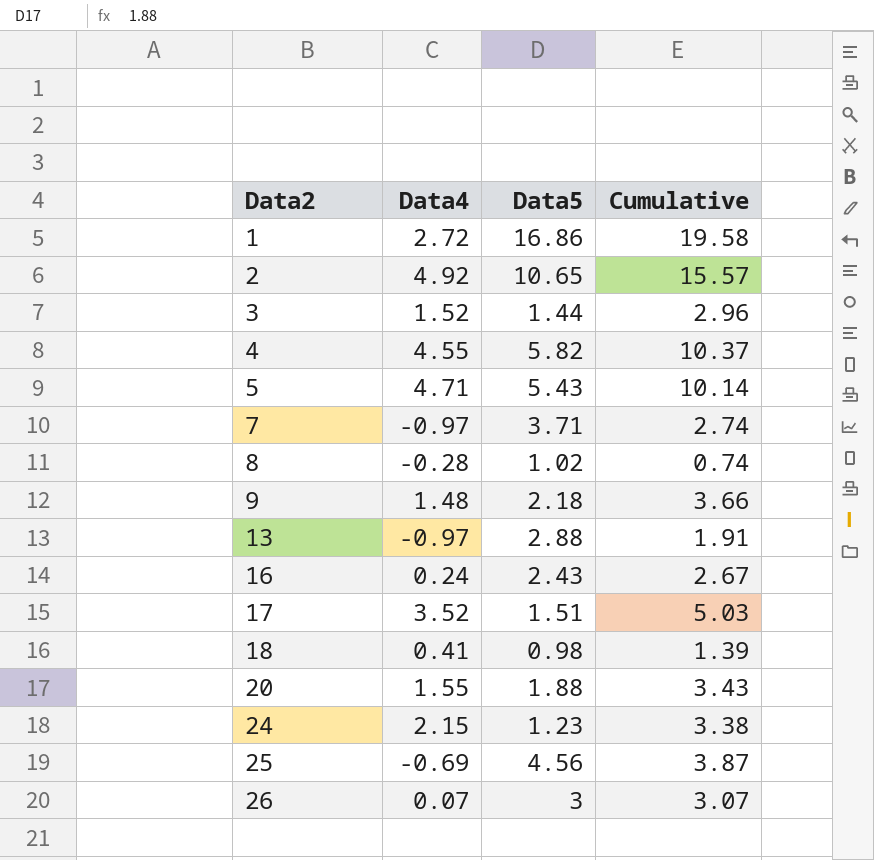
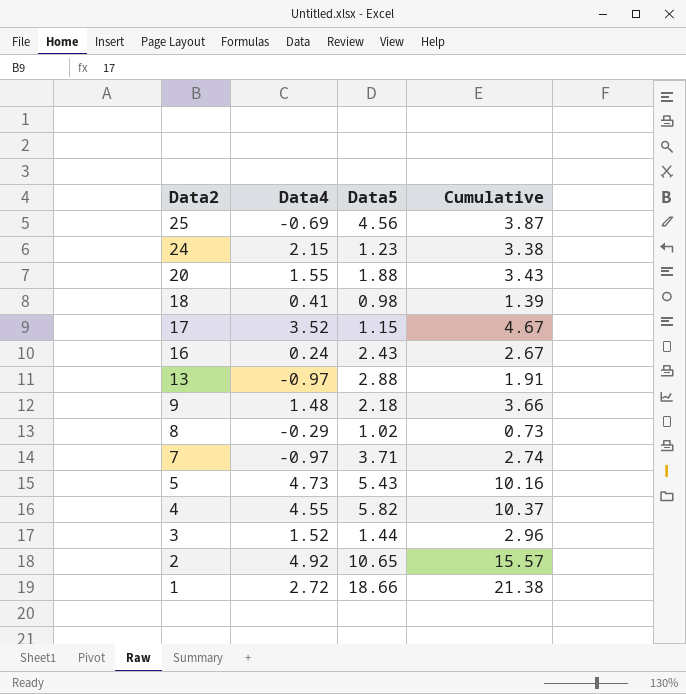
row order: Data2 ascending -> Data2 descending
row 26: 0.07 | 3 | 3.07 -> none
17 | Data5: 1.51 -> 1.15
17 | Cumulative: 5.03 -> 4.67
8 | Data4: -0.28 -> -0.29
8 | Cumulative: 0.74 -> 0.73
5 | Data4: 4.71 -> 4.73
5 | Cumulative: 10.14 -> 10.16
1 | Data5: 16.86 -> 18.66
1 | Cumulative: 19.58 -> 21.38

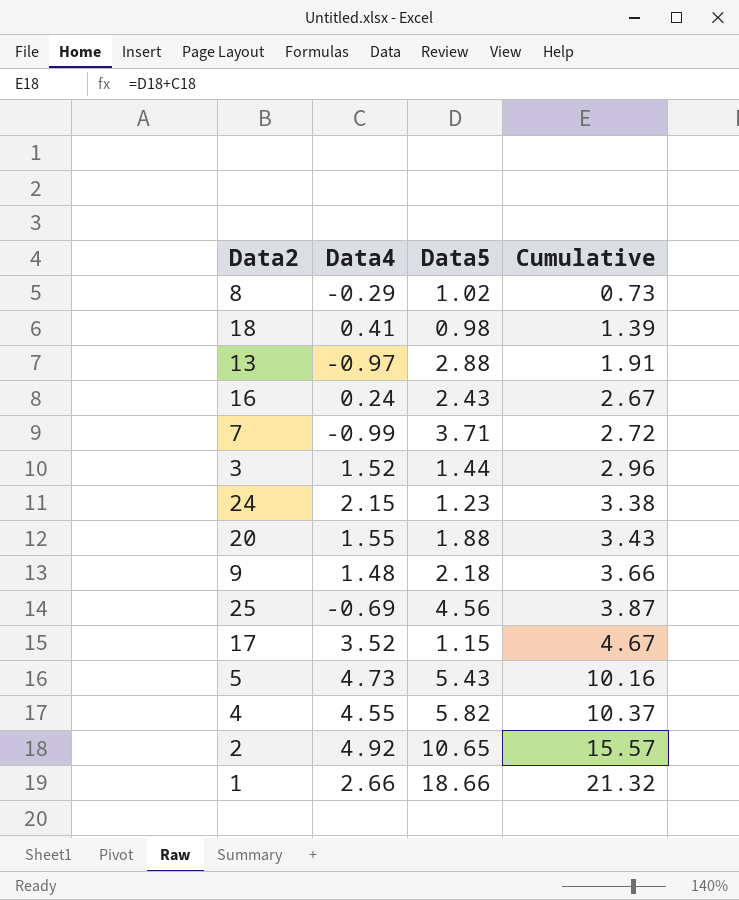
row order: Data2 descending -> Cumulative ascending
7 | Data4: -0.97 -> -0.99
7 | Cumulative: 2.74 -> 2.72
1 | Data4: 2.72 -> 2.66
1 | Cumulative: 21.38 -> 21.32

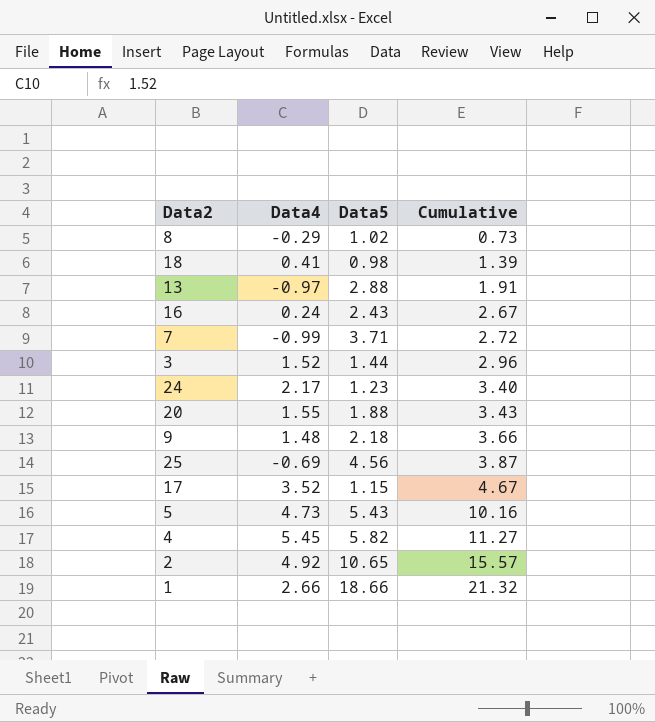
24 | Data4: 2.15 -> 2.17
24 | Cumulative: 3.38 -> 3.40
4 | Data4: 4.55 -> 5.45
4 | Cumulative: 10.37 -> 11.27

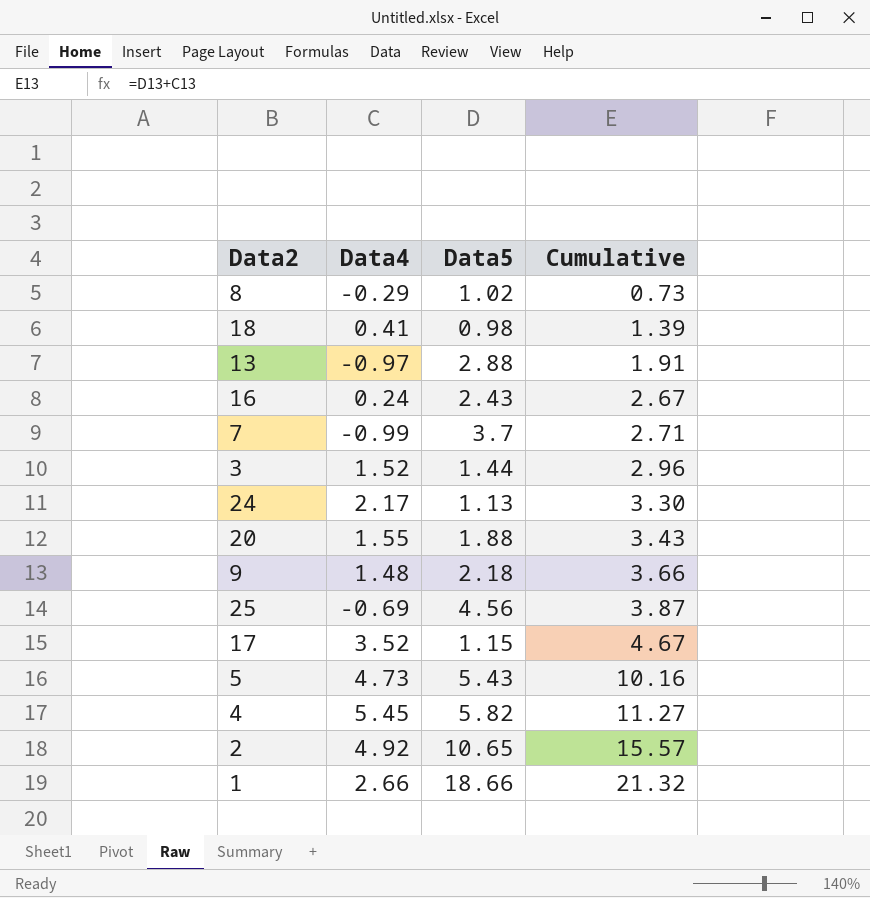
7 | Data5: 3.71 -> 3.7
7 | Cumulative: 2.72 -> 2.71
24 | Data5: 1.23 -> 1.13
24 | Cumulative: 3.40 -> 3.30

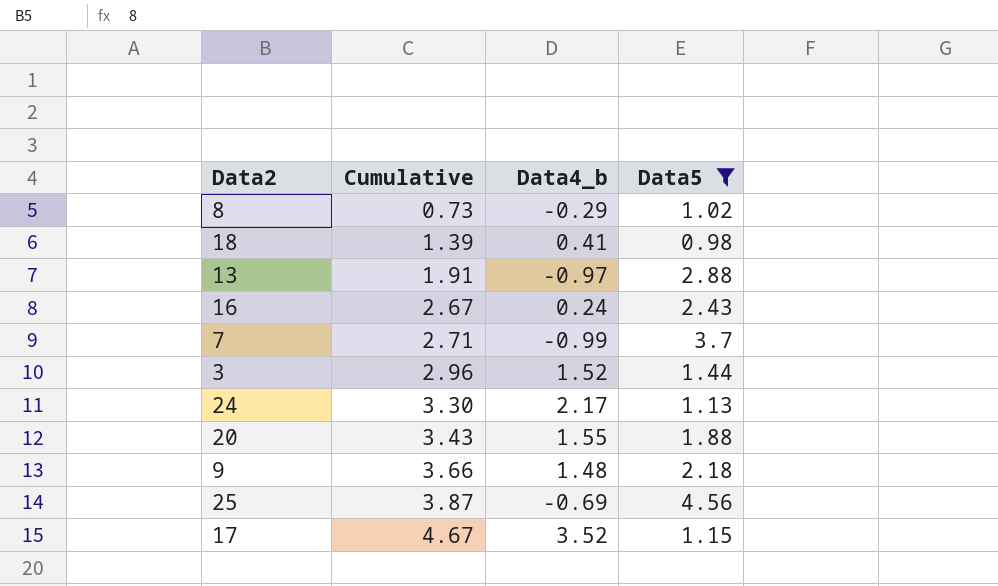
filter: none -> Data5 <= 4.56
column Cumulative | position: 4 -> 2
column name: Data4 -> Data4_b

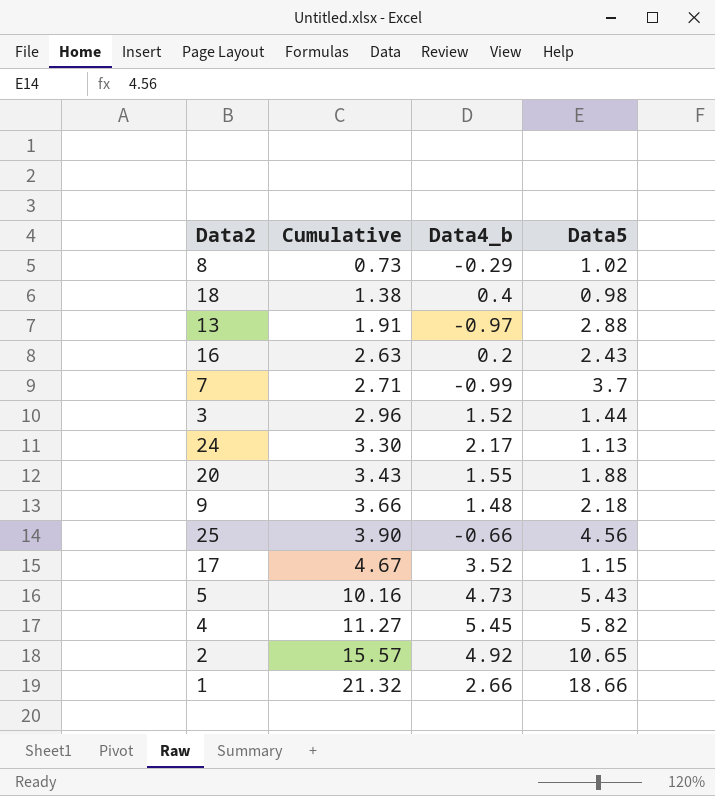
filter: Data5 <= 4.56 -> none
18 | Cumulative: 1.39 -> 1.38
18 | Data4_b: 0.41 -> 0.4
16 | Cumulative: 2.67 -> 2.63
16 | Data4_b: 0.24 -> 0.2
25 | Cumulative: 3.87 -> 3.90
25 | Data4_b: -0.69 -> -0.66

